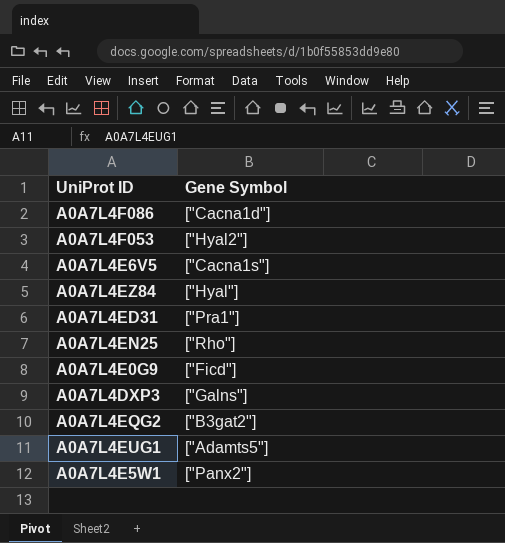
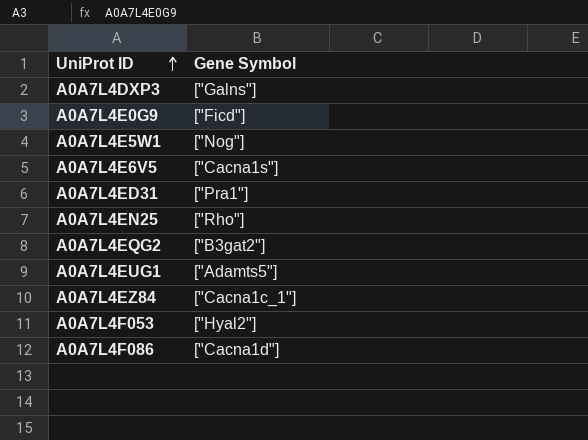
row order: none -> UniProt ID ascending
A0A7L4E5W1 | Gene Symbol: ["Panx2"] -> ["Nog"]
A0A7L4EZ84 | Gene Symbol: ["Hyal"] -> ["Cacna1c_1"]

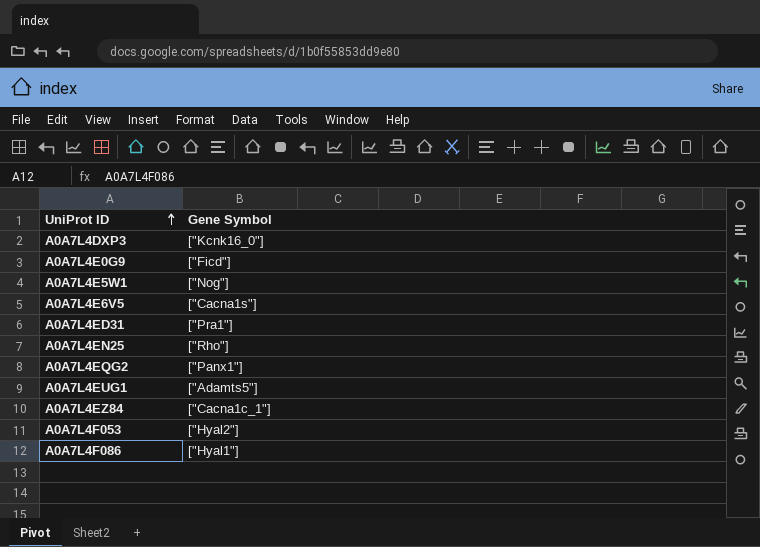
A0A7L4DXP3 | Gene Symbol: ["Galns"] -> ["Kcnk16_0"]
A0A7L4EQG2 | Gene Symbol: ["B3gat2"] -> ["Panx1"]
A0A7L4F086 | Gene Symbol: ["Cacna1d"] -> ["Hyal1"]

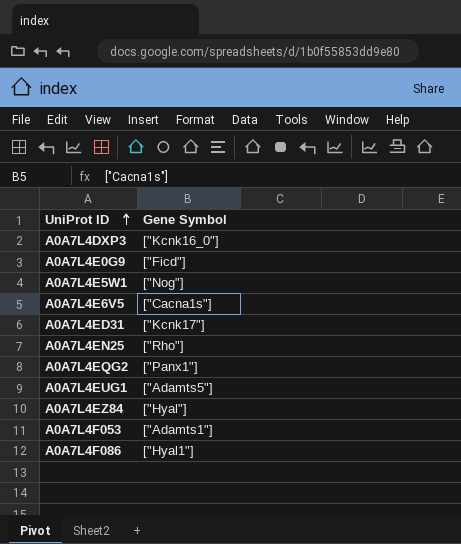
A0A7L4ED31 | Gene Symbol: ["Pra1"] -> ["Kcnk17"]
A0A7L4EZ84 | Gene Symbol: ["Cacna1c_1"] -> ["Hyal"]
A0A7L4F053 | Gene Symbol: ["Hyal2"] -> ["Adamts1"]

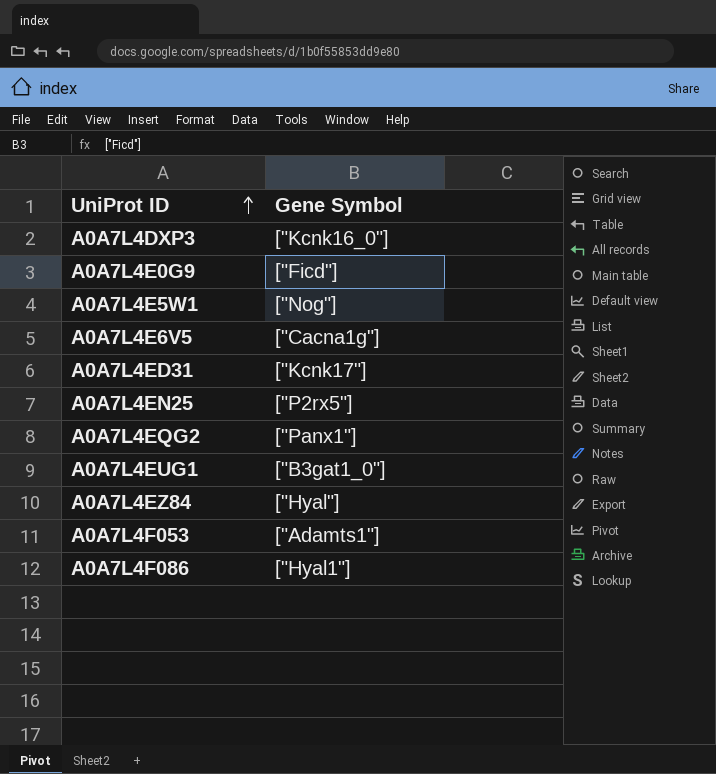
A0A7L4E6V5 | Gene Symbol: ["Cacna1s"] -> ["Cacna1g"]
A0A7L4EN25 | Gene Symbol: ["Rho"] -> ["P2rx5"]
A0A7L4EUG1 | Gene Symbol: ["Adamts5"] -> ["B3gat1_0"]

